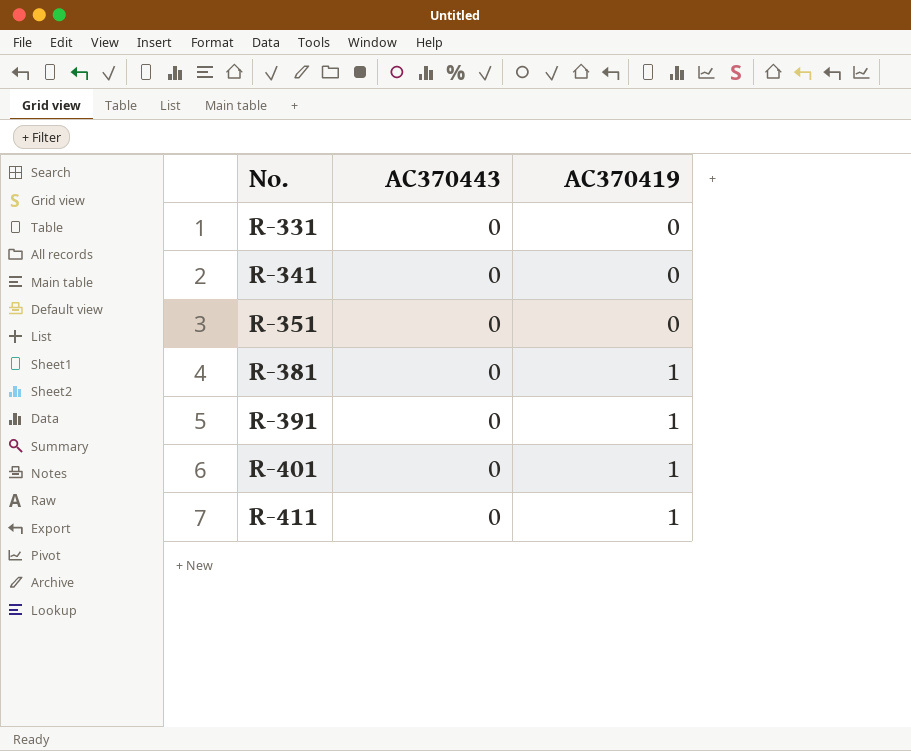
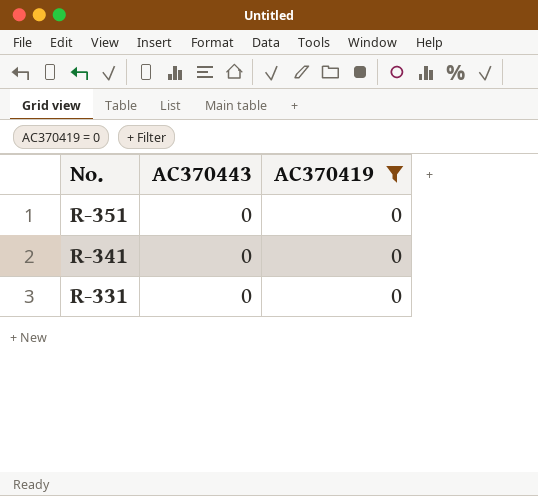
filter: none -> AC370419 = 0
row order: No. ascending -> No. descending

